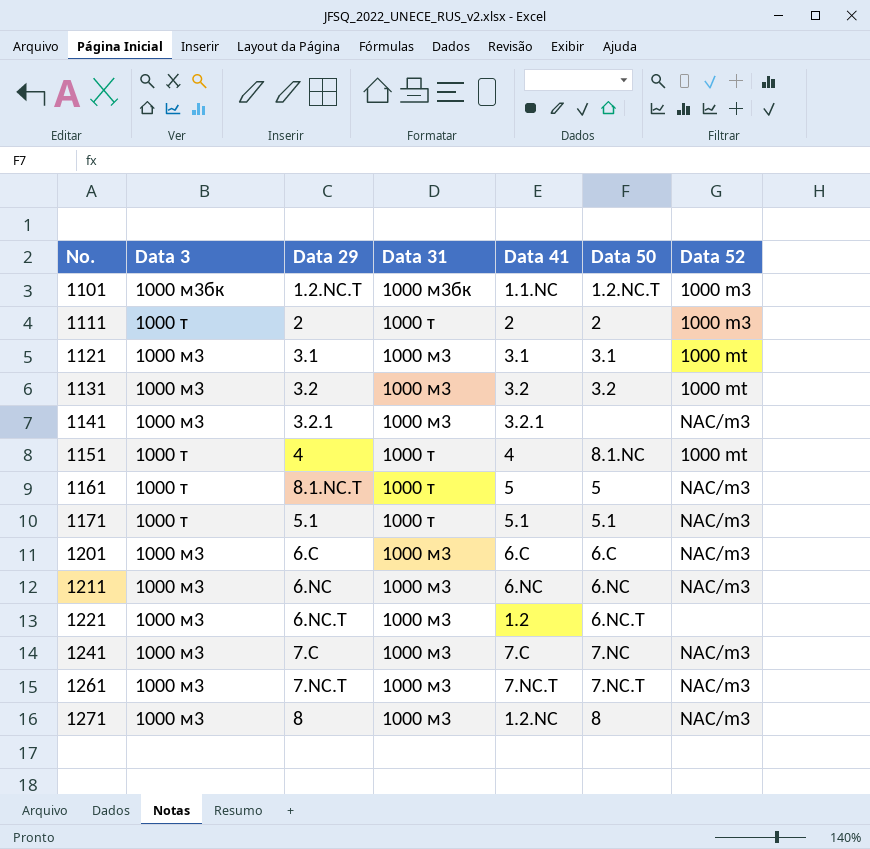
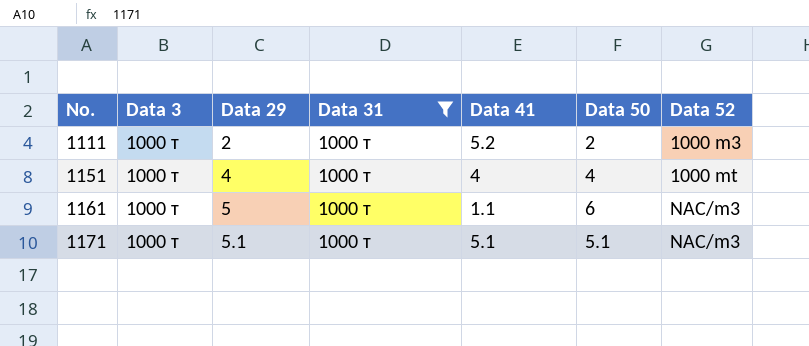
filter: none -> Data 31 = 1000 т
1111 | Data 41: 2 -> 5.2
1151 | Data 50: 8.1.NC -> 4
1161 | Data 29: 8.1.NC.T -> 5
1161 | Data 41: 5 -> 1.1
1161 | Data 50: 5 -> 6

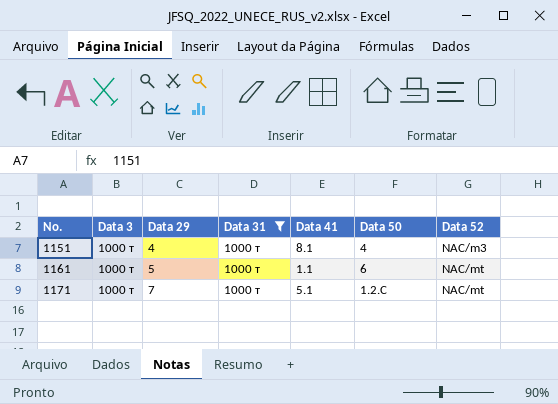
row 1111: 1000 т | 2 | 1000 т | 5.2 | 2 | 1000 m3 -> none
1151 | Data 41: 4 -> 8.1
1151 | Data 52: 1000 mt -> NAC/m3
1161 | Data 52: NAC/m3 -> NAC/mt
1171 | Data 29: 5.1 -> 7
1171 | Data 50: 5.1 -> 1.2.C
1171 | Data 52: NAC/m3 -> NAC/mt

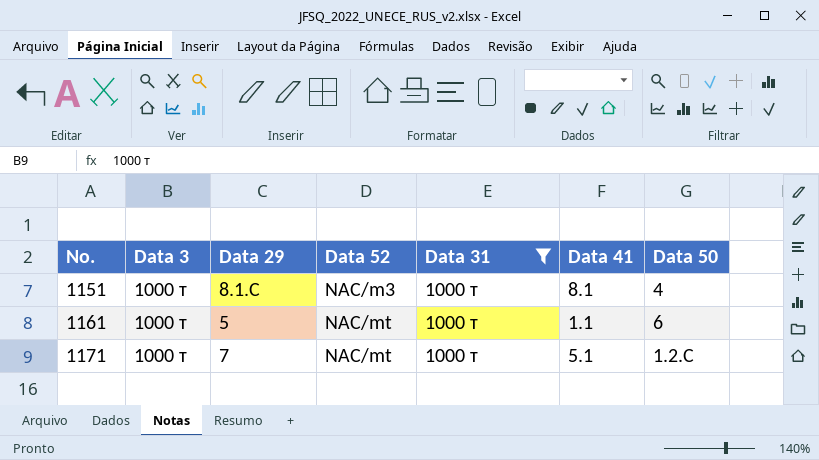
column Data 52 | position: 7 -> 4
1151 | Data 29: 4 -> 8.1.C

